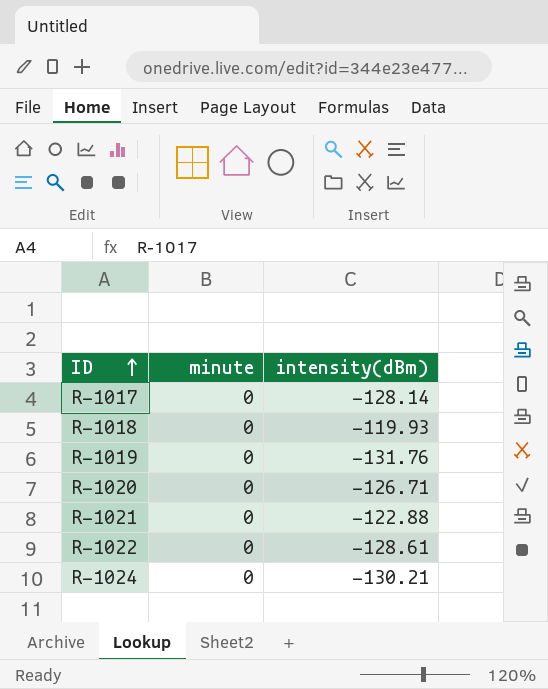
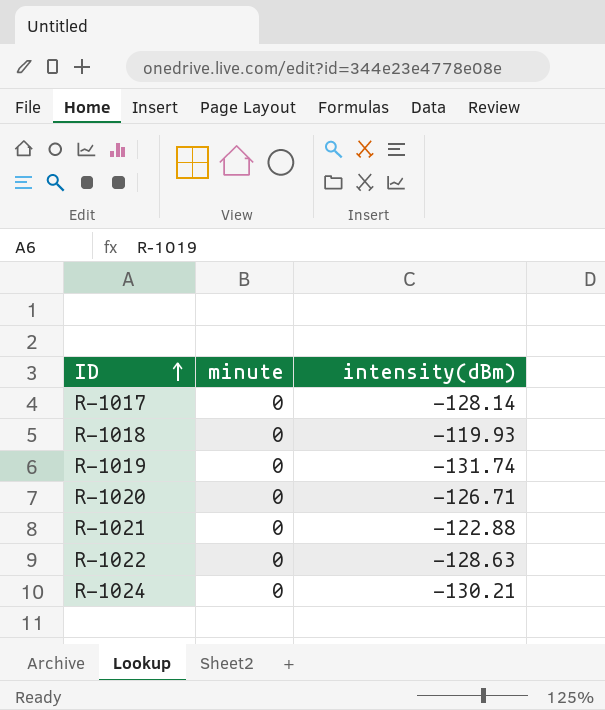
R-1019 | intensity(dBm): -131.76 -> -131.74
R-1022 | intensity(dBm): -128.61 -> -128.63

